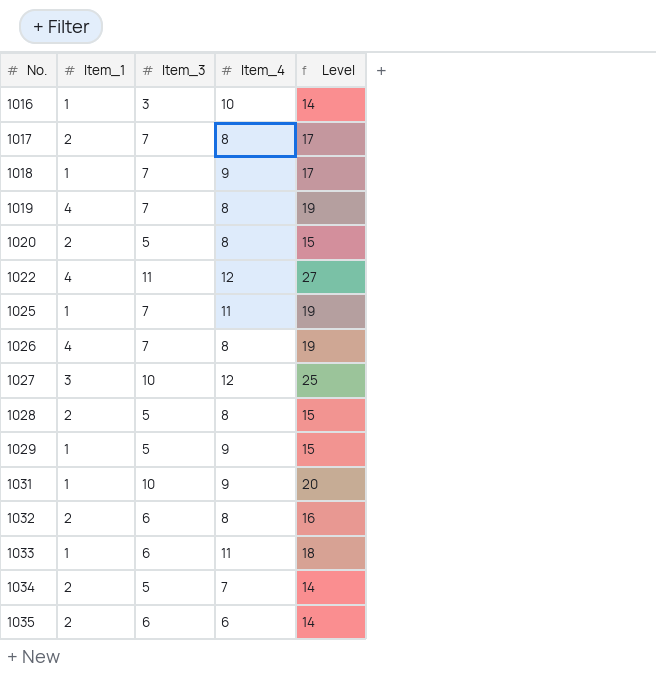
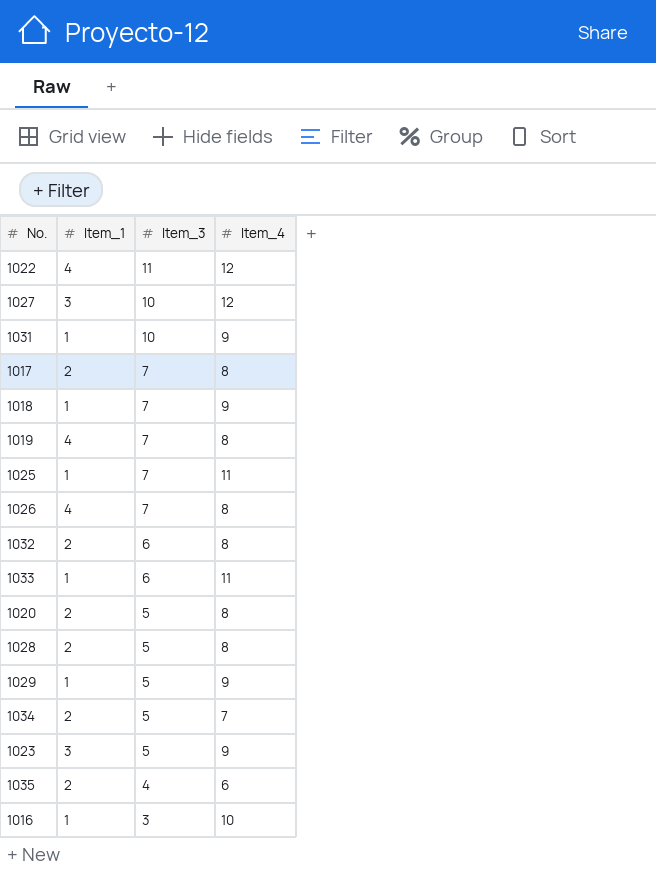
row order: No. ascending -> Item_3 descending
column Level | formula: [Item_1] + [Item_3] + [Item_4] -> none
row 1023: none -> 3 | 5 | 9
1035 | Item_3: 6 -> 4

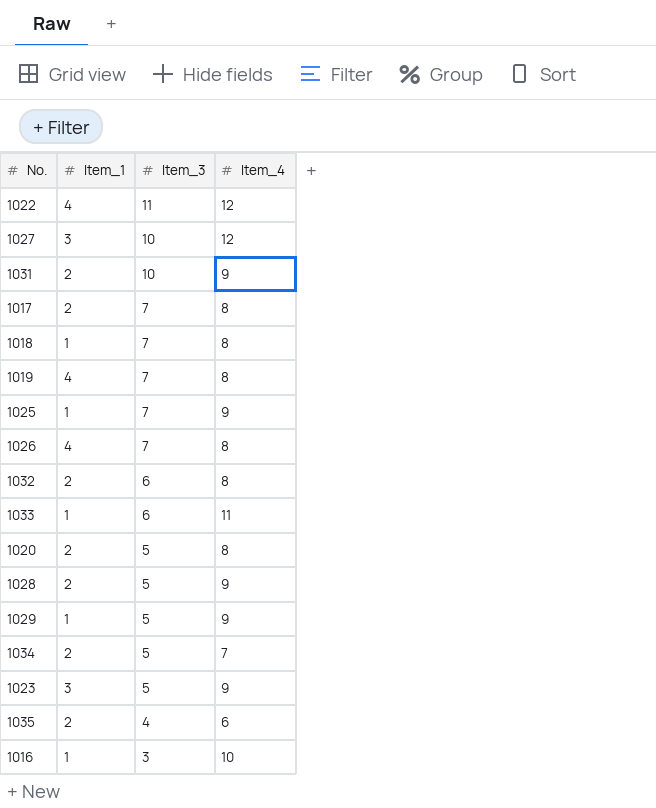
1031 | Item_1: 1 -> 2
1018 | Item_4: 9 -> 8
1025 | Item_4: 11 -> 9
1028 | Item_4: 8 -> 9

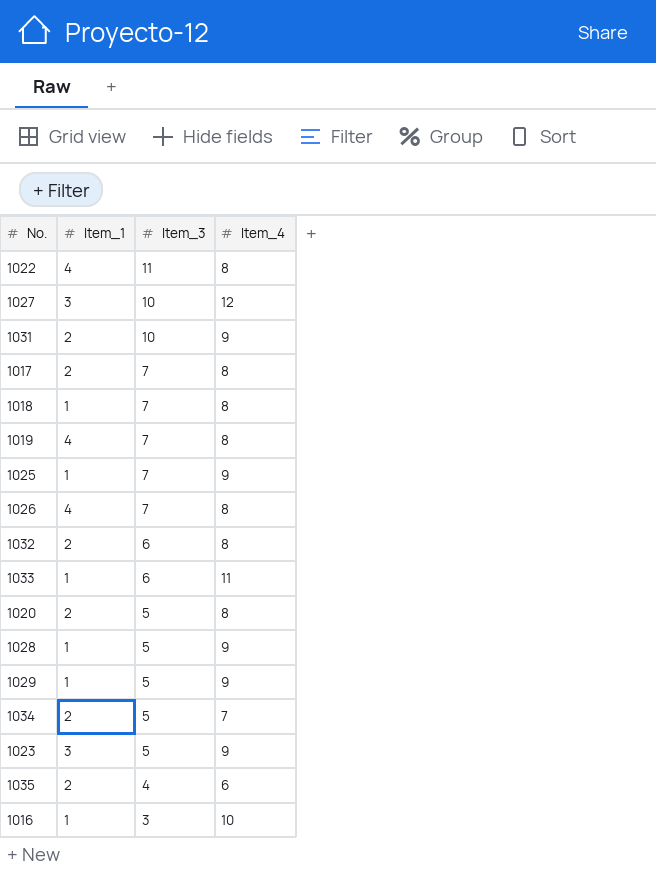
1022 | Item_4: 12 -> 8
1028 | Item_1: 2 -> 1

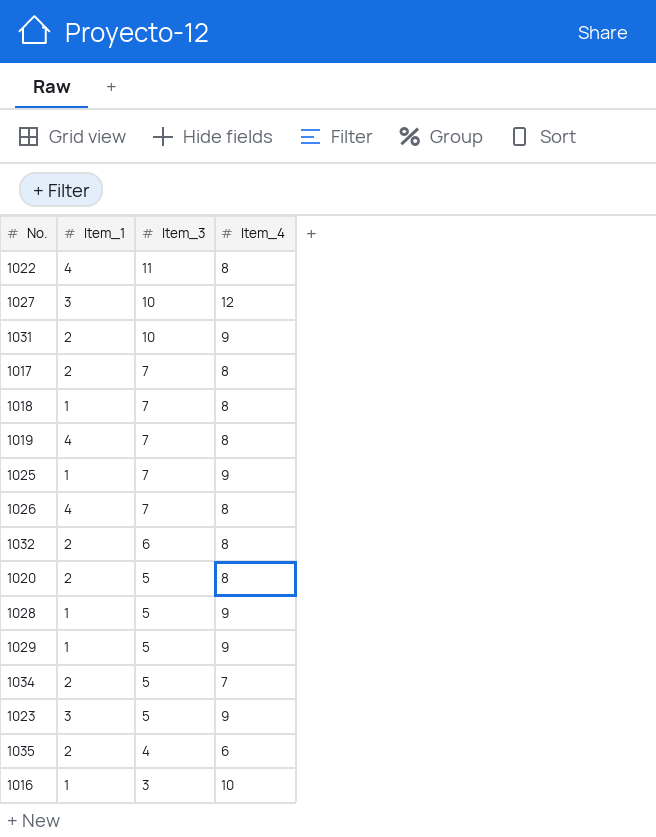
row 1033: 1 | 6 | 11 -> none

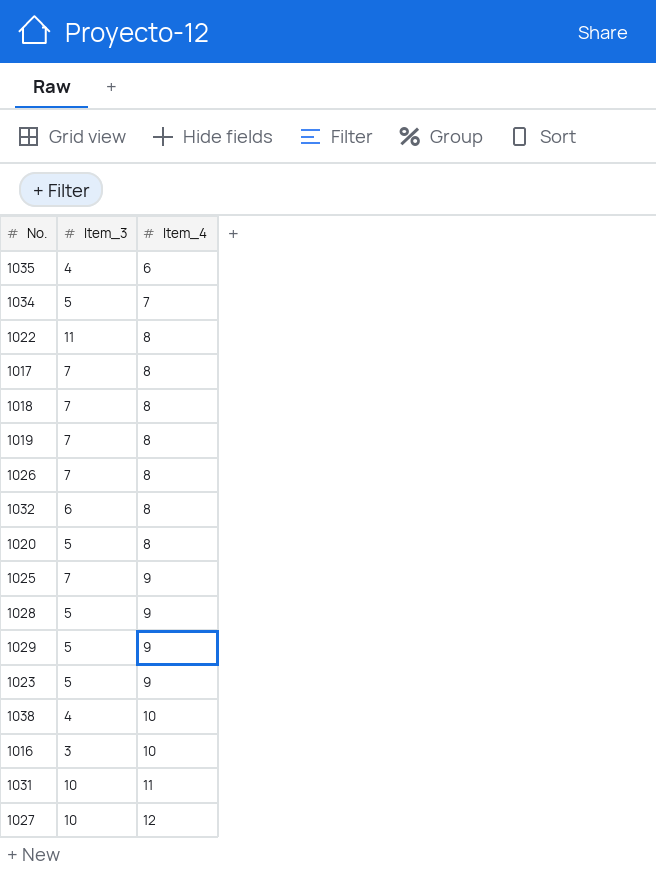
row order: Item_3 descending -> Item_4 ascending
column Item_1 | position: 2 -> none
row 1038: none -> 4 | 10
1031 | Item_4: 9 -> 11

